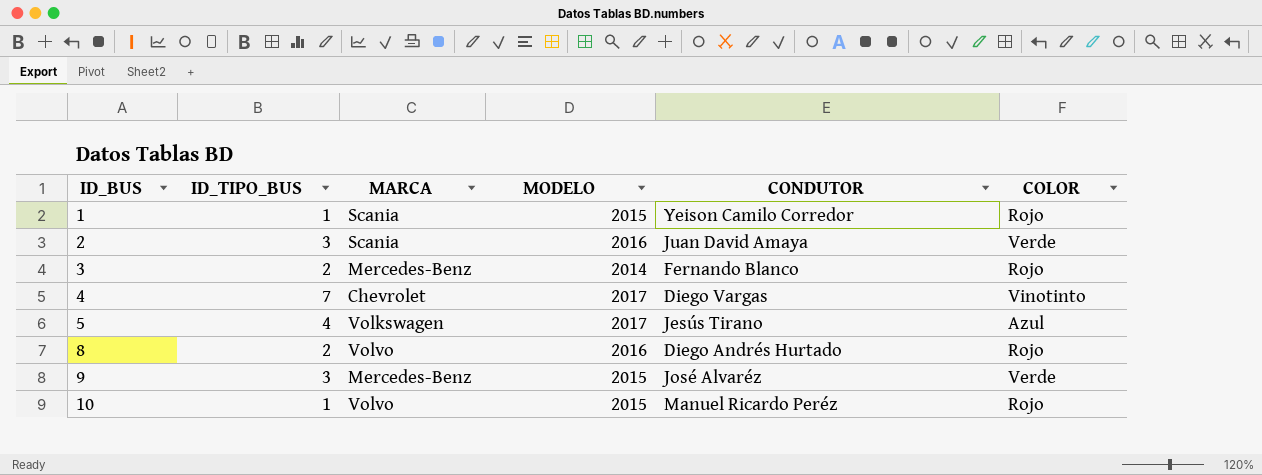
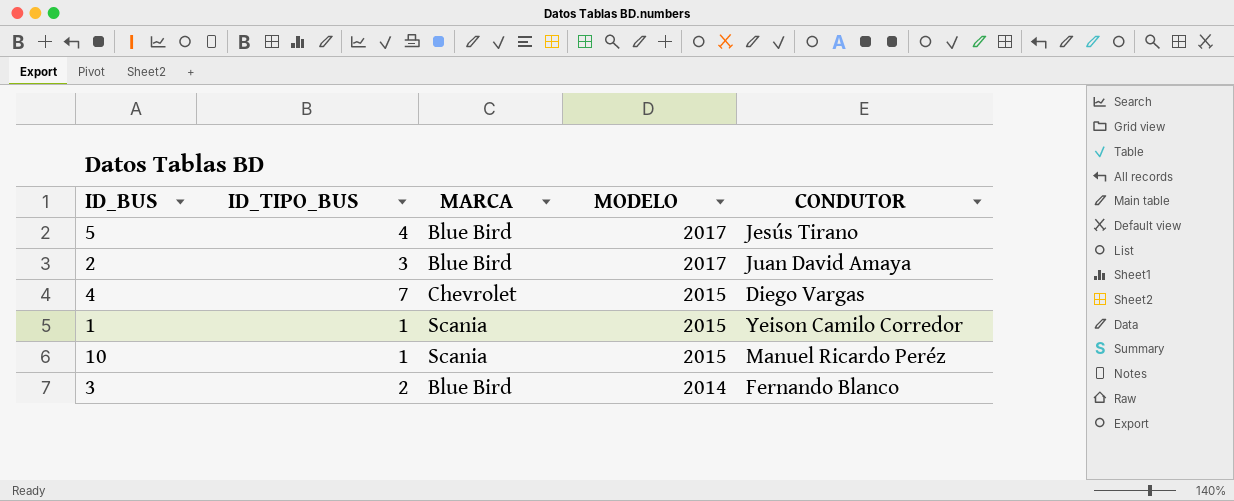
row order: ID_BUS ascending -> MODELO descending
column COLOR | position: 6 -> none
row 8: 2 | Volvo | 2016 | Diego Andrés Hurtado | Rojo -> none
row 9: 3 | Mercedes-Benz | 2015 | José Alvaréz | Verde -> none
5 | MARCA: Volkswagen -> Blue Bird
2 | MARCA: Scania -> Blue Bird
2 | MODELO: 2016 -> 2017
4 | MODELO: 2017 -> 2015
10 | MARCA: Volvo -> Scania
3 | MARCA: Mercedes-Benz -> Blue Bird

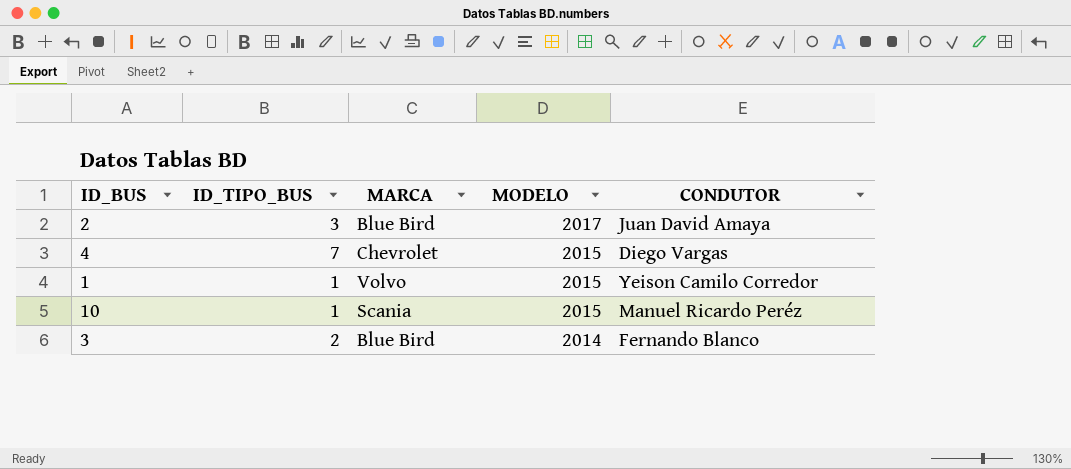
row 5: 4 | Blue Bird | 2017 | Jesús Tirano -> none
1 | MARCA: Scania -> Volvo

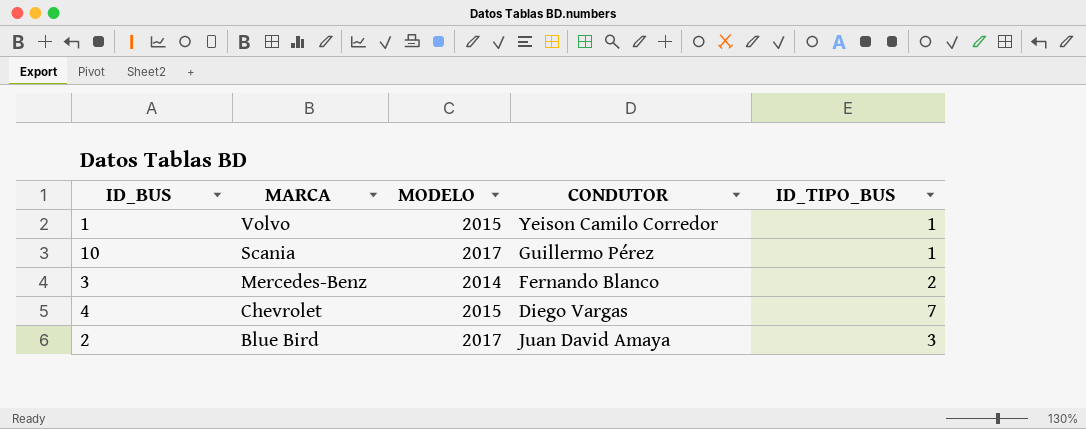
row order: MODELO descending -> MARCA descending
column ID_TIPO_BUS | position: 2 -> 5
10 | MODELO: 2015 -> 2017
10 | CONDUTOR: Manuel Ricardo Peréz -> Guillermo Pérez
3 | MARCA: Blue Bird -> Mercedes-Benz

